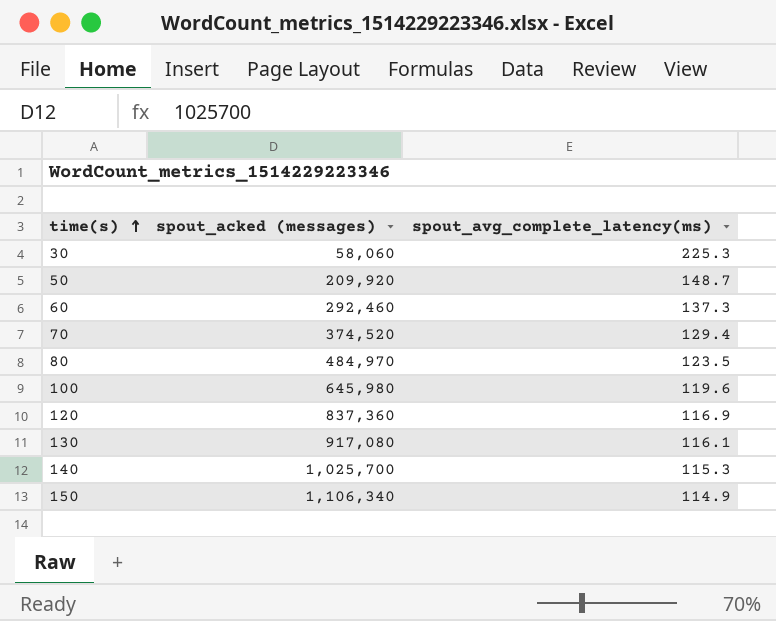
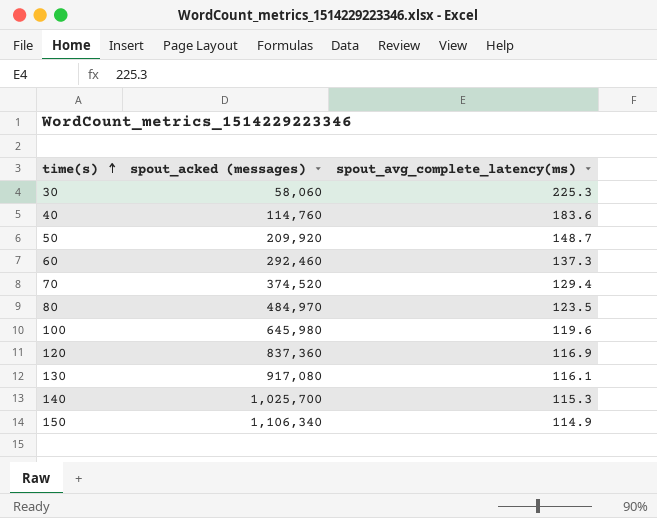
row 40: none -> 114,760 | 183.6

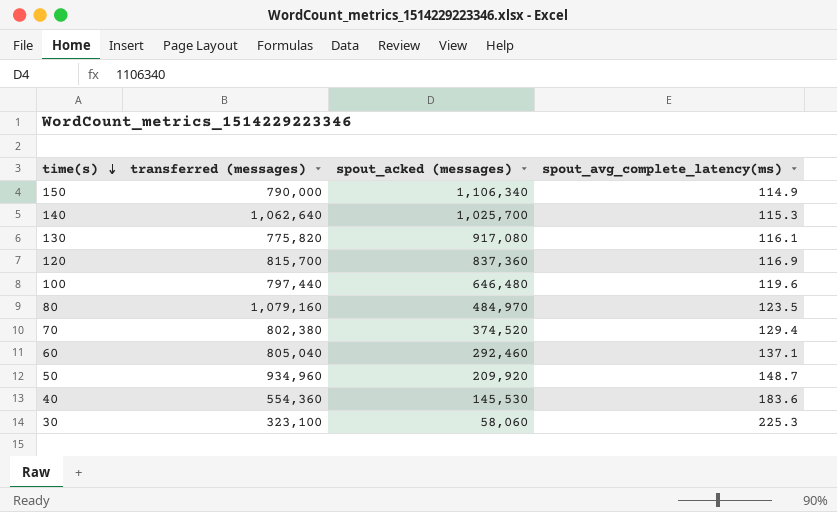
row order: time(s) ascending -> time(s) descending
column transferred (messages) | position: none -> 2
100 | spout_acked (messages): 645,980 -> 646,480
60 | spout_avg_complete_latency(ms): 137.3 -> 137.1
40 | spout_acked (messages): 114,760 -> 145,530

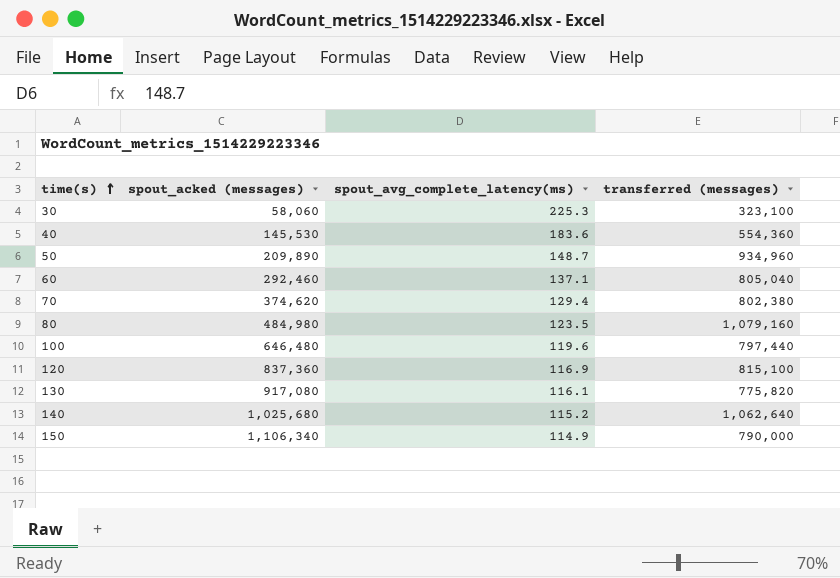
row order: time(s) descending -> time(s) ascending
column transferred (messages) | position: 2 -> 4
50 | spout_acked (messages): 209,920 -> 209,890
70 | spout_acked (messages): 374,520 -> 374,620
80 | spout_acked (messages): 484,970 -> 484,980
120 | transferred (messages): 815,700 -> 815,100
140 | spout_acked (messages): 1,025,700 -> 1,025,680
140 | spout_avg_complete_latency(ms): 115.3 -> 115.2

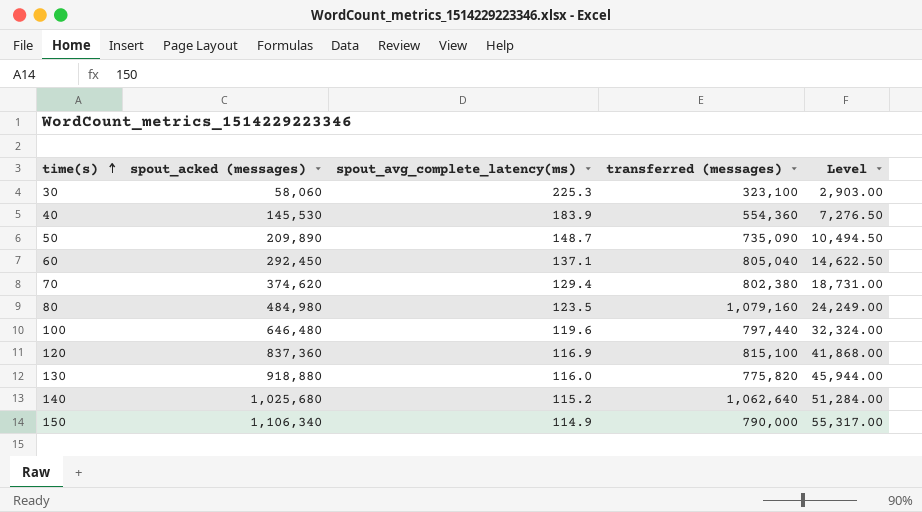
column Level | formula: none -> [spout_acked (messages)] * 0.05
40 | spout_avg_complete_latency(ms): 183.6 -> 183.9
50 | transferred (messages): 934,960 -> 735,090
60 | spout_acked (messages): 292,460 -> 292,450
130 | spout_acked (messages): 917,080 -> 918,880
130 | spout_avg_complete_latency(ms): 116.1 -> 116.0

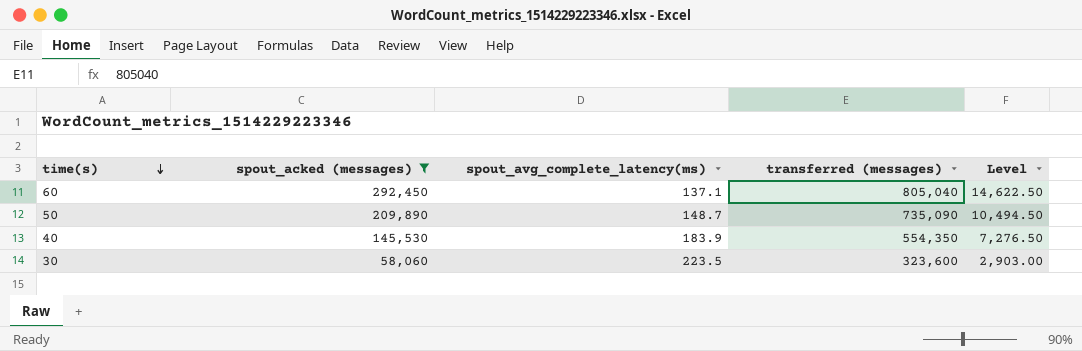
filter: none -> spout_acked (messages) <= 292,450
row order: time(s) ascending -> time(s) descending
40 | transferred (messages): 554,360 -> 554,350
30 | spout_avg_complete_latency(ms): 225.3 -> 223.5
30 | transferred (messages): 323,100 -> 323,600

